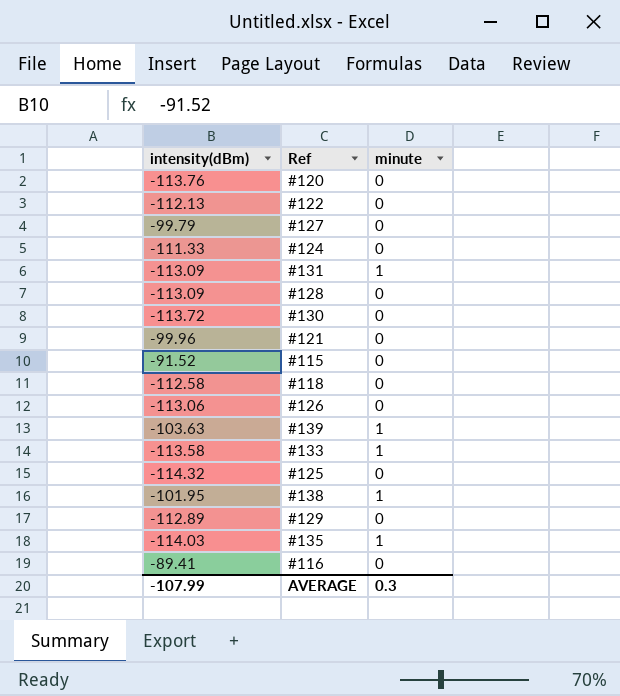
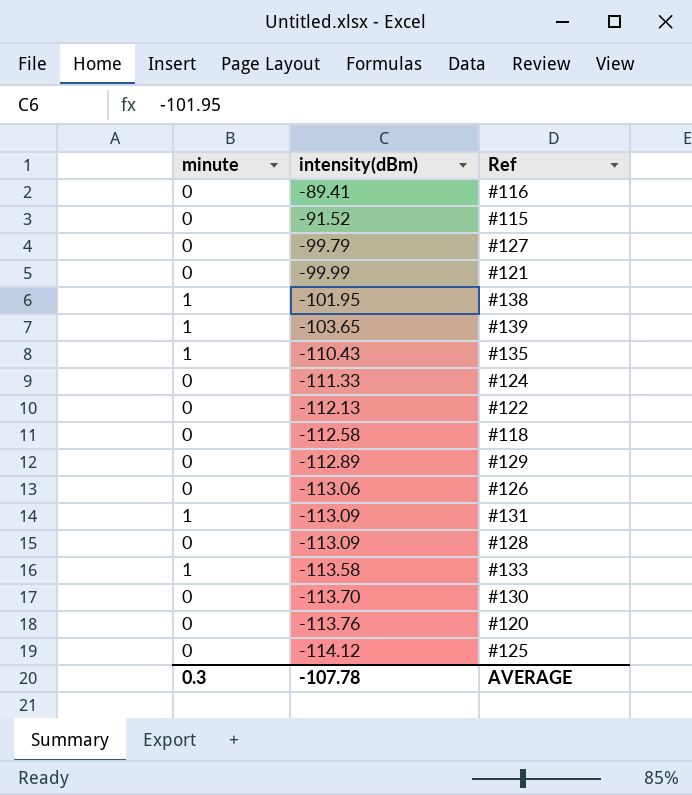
row order: none -> intensity(dBm) descending
column minute | position: 3 -> 1
#121 | intensity(dBm): -99.96 -> -99.99
#139 | intensity(dBm): -103.63 -> -103.65
#135 | intensity(dBm): -114.03 -> -110.43
#130 | intensity(dBm): -113.72 -> -113.70
#125 | intensity(dBm): -114.32 -> -114.12
AVERAGE | intensity(dBm): -107.99 -> -107.78

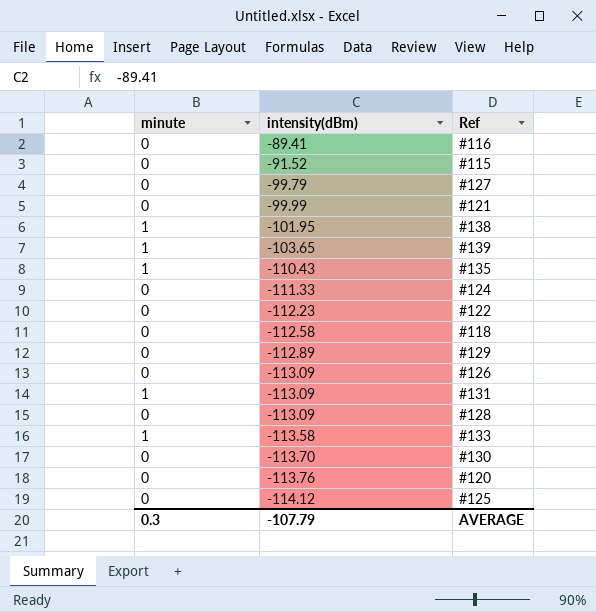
#122 | intensity(dBm): -112.13 -> -112.23
#126 | intensity(dBm): -113.06 -> -113.09
AVERAGE | intensity(dBm): -107.78 -> -107.79

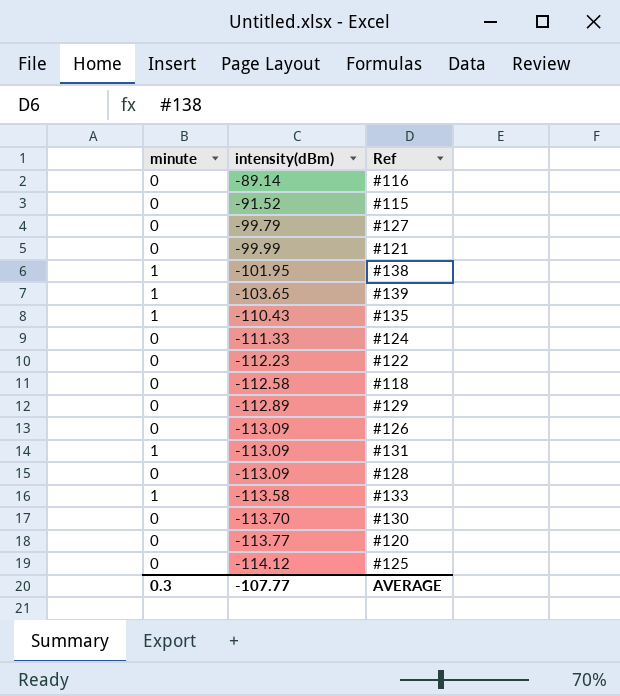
#116 | intensity(dBm): -89.41 -> -89.14
#120 | intensity(dBm): -113.76 -> -113.77
AVERAGE | intensity(dBm): -107.79 -> -107.77

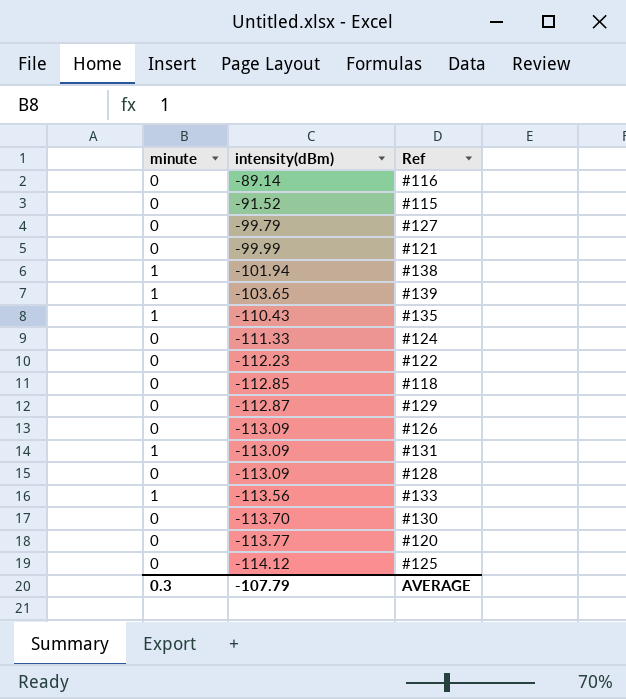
#138 | intensity(dBm): -101.95 -> -101.94
#118 | intensity(dBm): -112.58 -> -112.85
#129 | intensity(dBm): -112.89 -> -112.87
#133 | intensity(dBm): -113.58 -> -113.56
AVERAGE | intensity(dBm): -107.77 -> -107.79

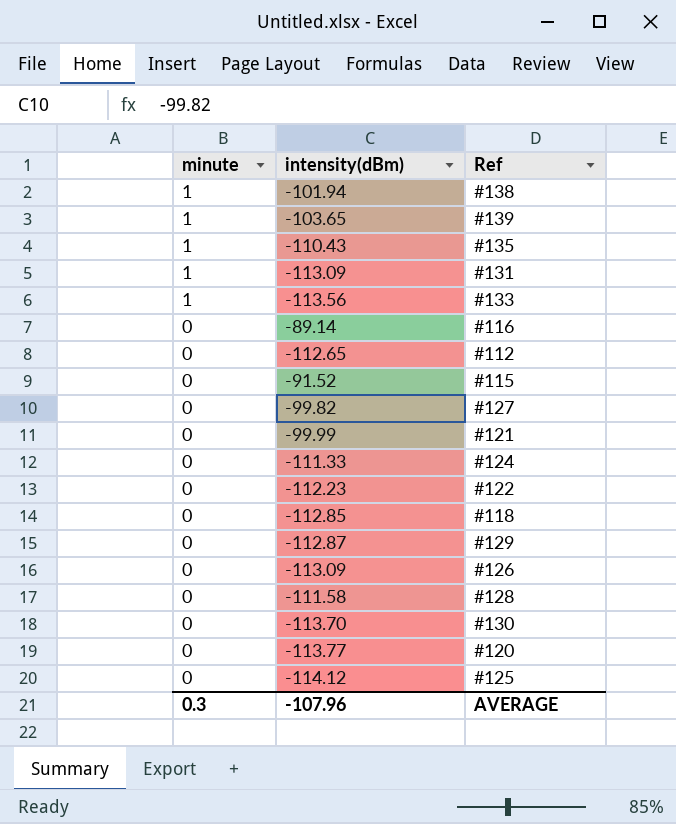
row order: intensity(dBm) descending -> minute descending
row #112: none -> 0 | -112.65
#127 | intensity(dBm): -99.79 -> -99.82
#128 | intensity(dBm): -113.09 -> -111.58
AVERAGE | intensity(dBm): -107.79 -> -107.96

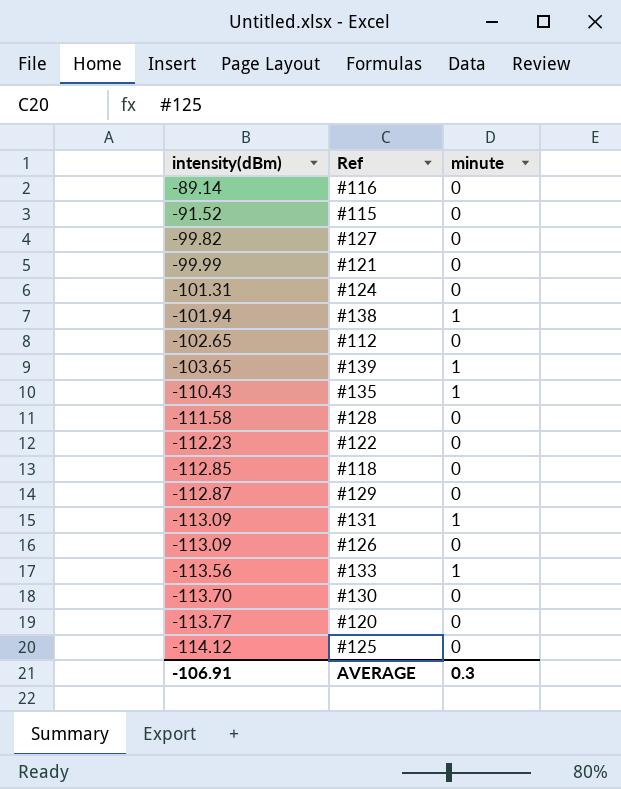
row order: minute descending -> intensity(dBm) descending
column minute | position: 1 -> 3
#124 | intensity(dBm): -111.33 -> -101.31
#112 | intensity(dBm): -112.65 -> -102.65
AVERAGE | intensity(dBm): -107.96 -> -106.91

